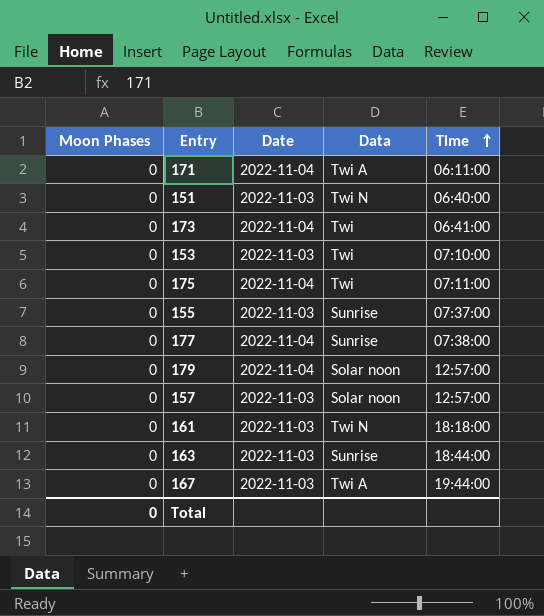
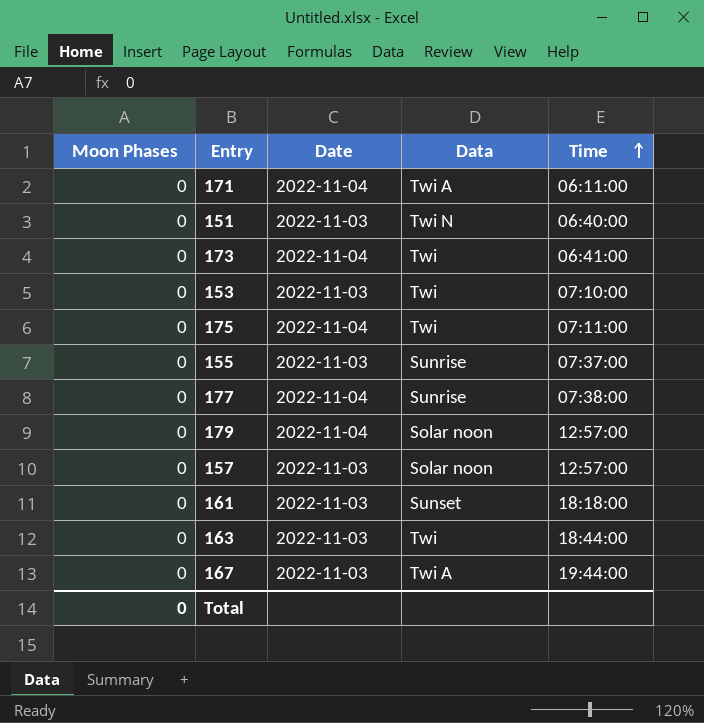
161 | Data: Twi N -> Sunset
163 | Data: Sunrise -> Twi

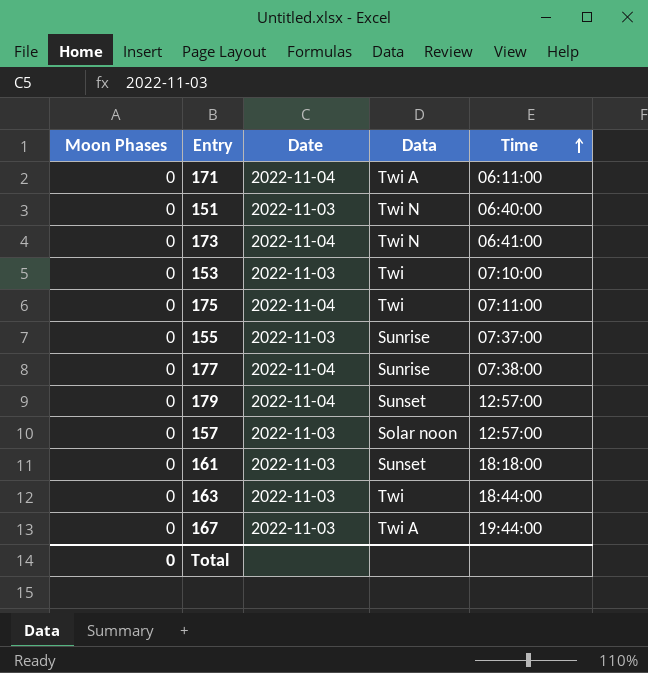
173 | Data: Twi -> Twi N
179 | Data: Solar noon -> Sunset

